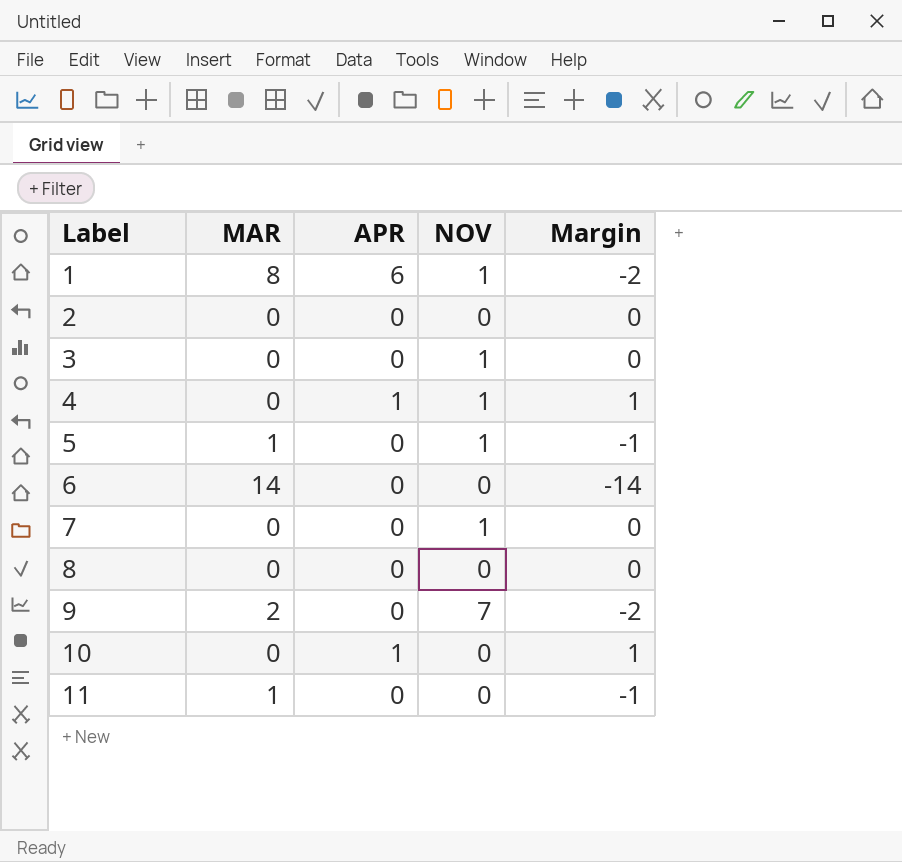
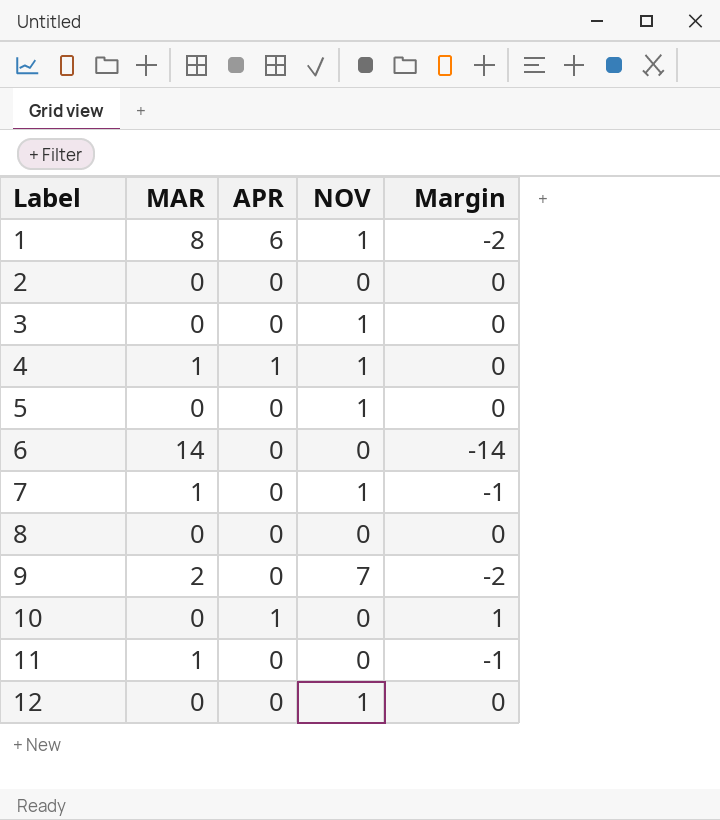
4 | MAR: 0 -> 1
4 | Margin: 1 -> 0
5 | MAR: 1 -> 0
5 | Margin: -1 -> 0
7 | MAR: 0 -> 1
7 | Margin: 0 -> -1
row 12: none -> 0 | 0 | 1 | 0

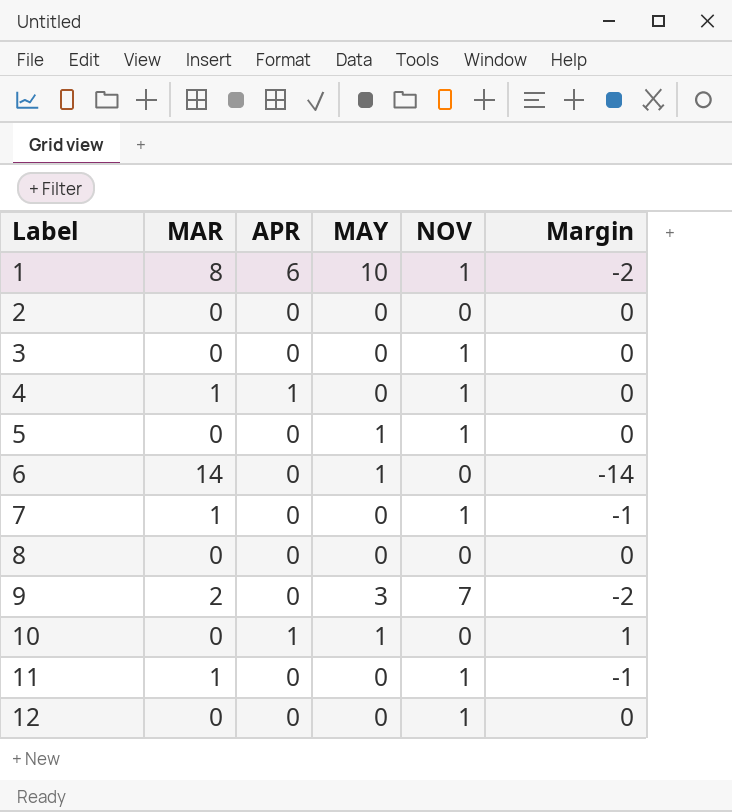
column MAY | position: none -> 4
11 | NOV: 0 -> 1

